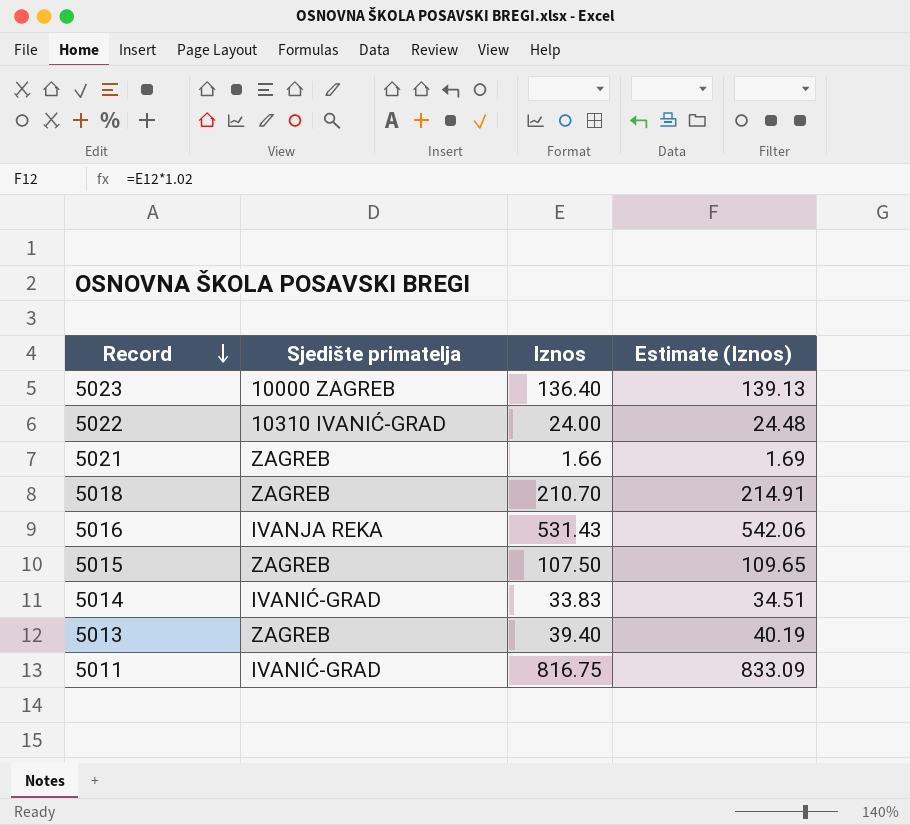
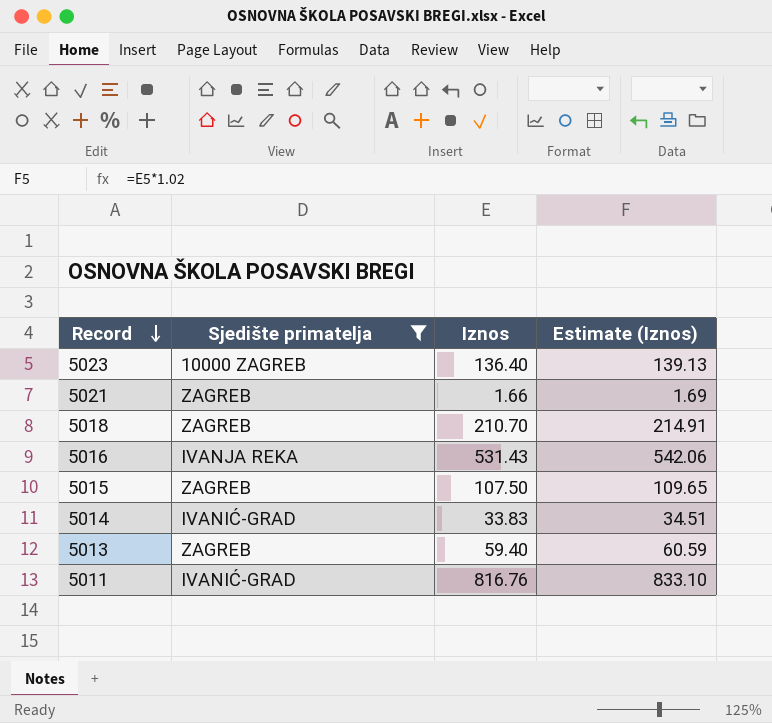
filter: none -> Sjedište primatelja != 10310 IVANIĆ-GRAD
5013 | Iznos: 39.40 -> 59.40
5013 | Estimate (Iznos): 40.19 -> 60.59
5011 | Iznos: 816.75 -> 816.76
5011 | Estimate (Iznos): 833.09 -> 833.10

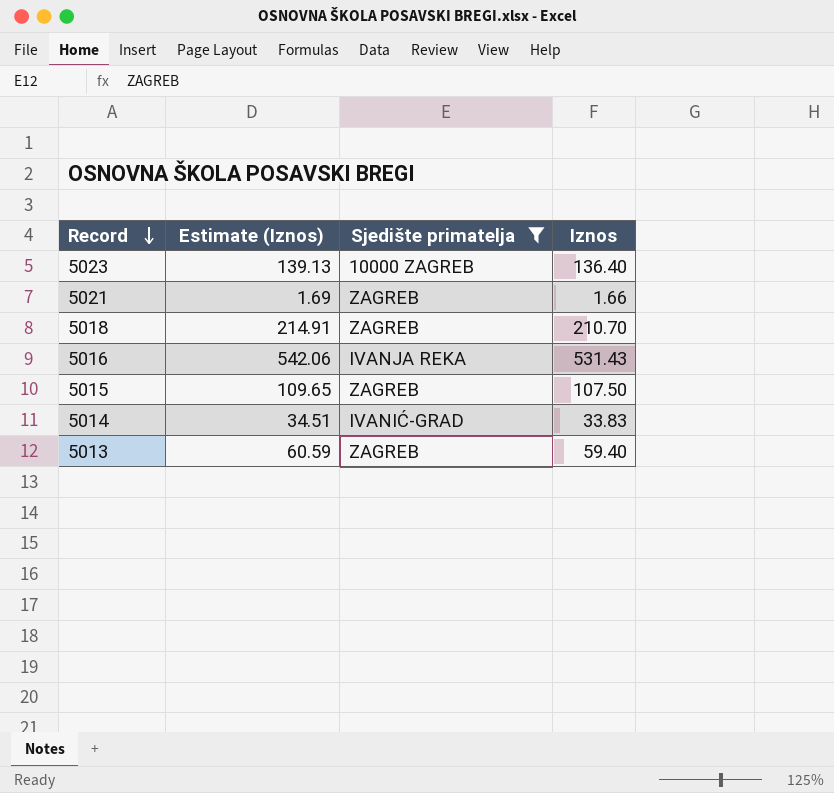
column Estimate (Iznos) | position: 4 -> 2
row 5011: IVANIĆ-GRAD | 816.76 | 833.10 -> none

